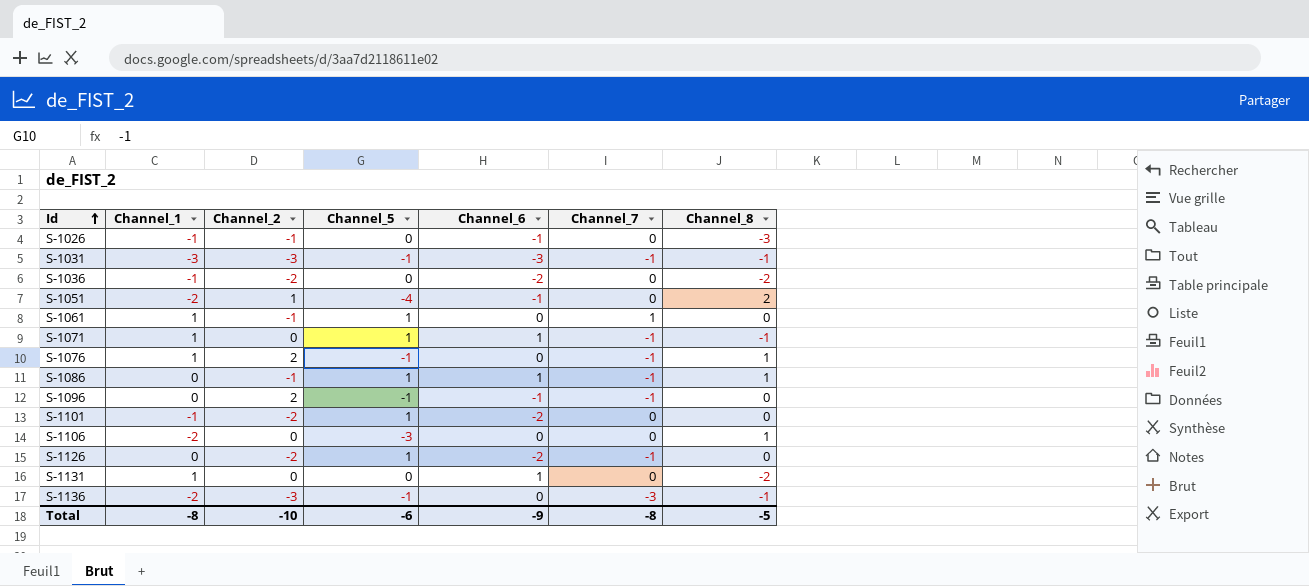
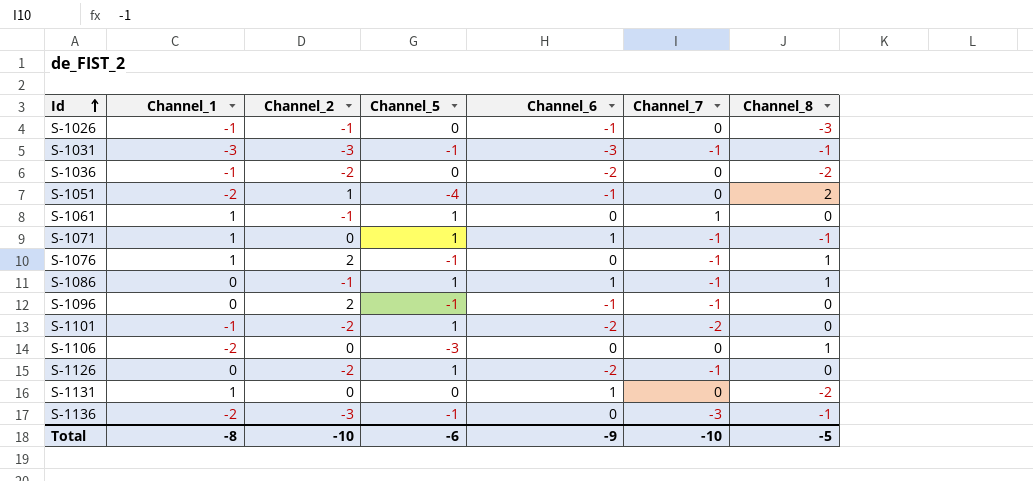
S-1101 | Channel_7: 0 -> -2
Total | Channel_7: -8 -> -10

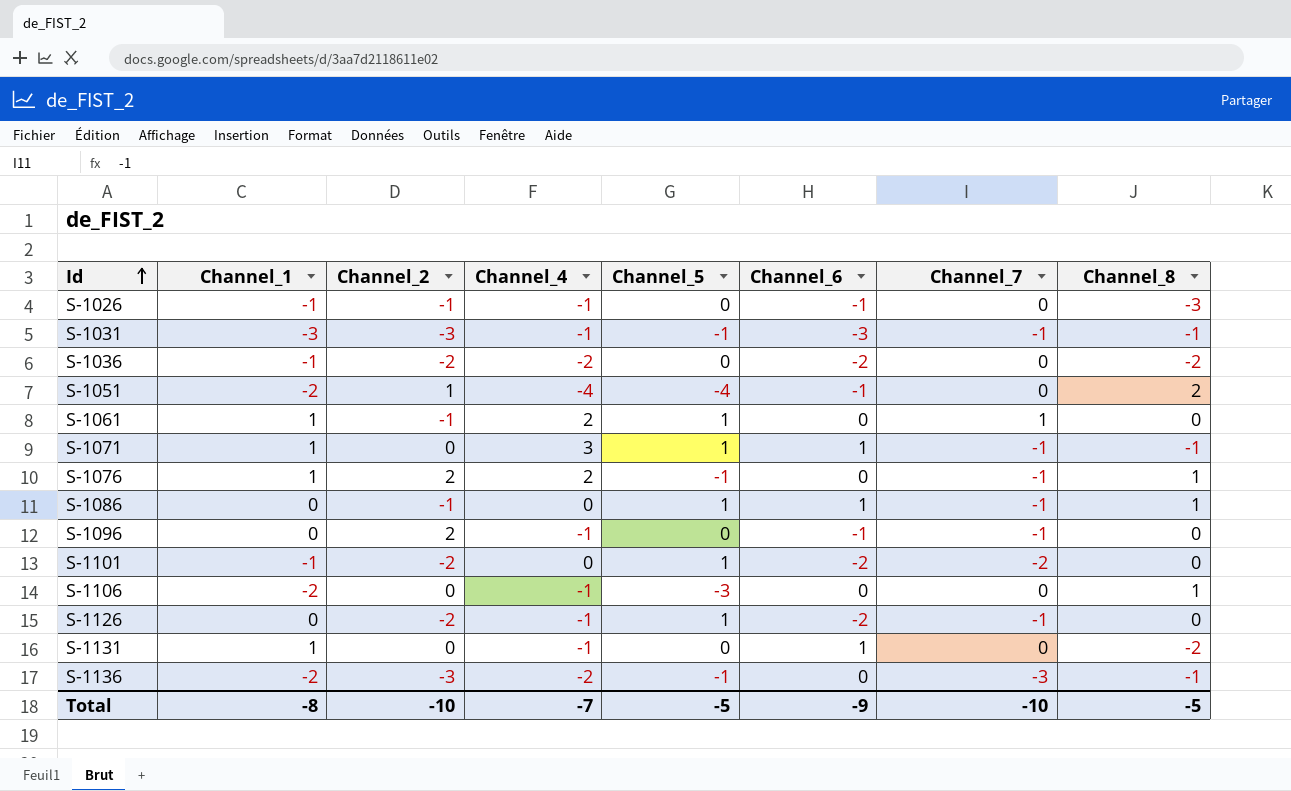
column Channel_4 | position: none -> 4
S-1096 | Channel_5: -1 -> 0
Total | Channel_5: -6 -> -5

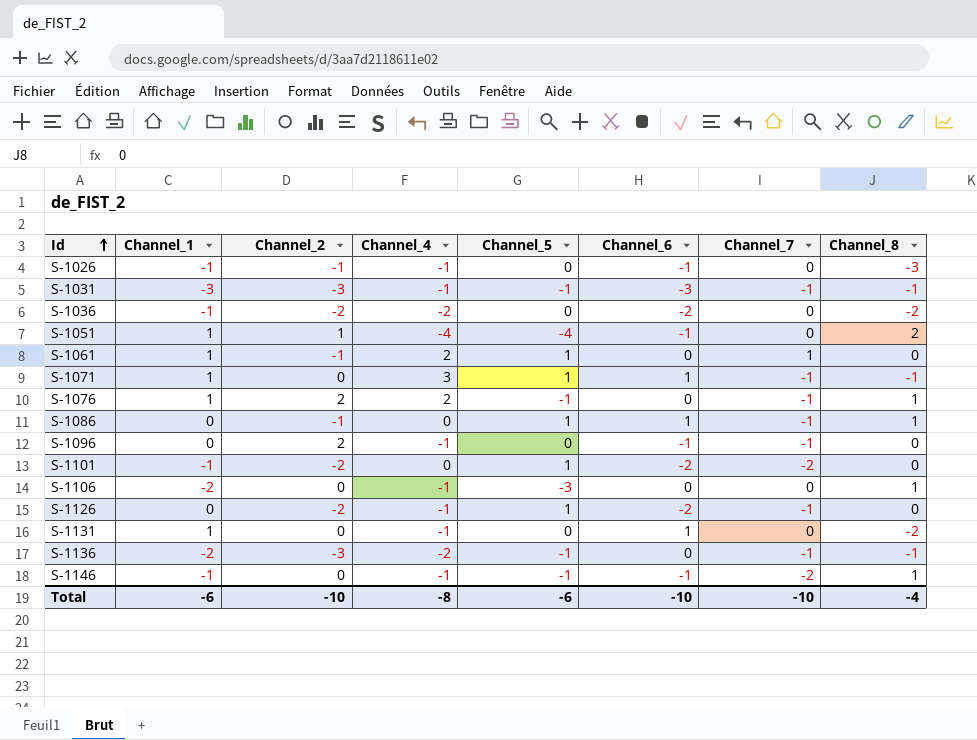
S-1051 | Channel_1: -2 -> 1
S-1136 | Channel_7: -3 -> -1
row S-1146: none -> -1 | 0 | -1 | -1 | -1 | -2 | 1
Total | Channel_1: -8 -> -6
Total | Channel_4: -7 -> -8
Total | Channel_5: -5 -> -6
Total | Channel_6: -9 -> -10
Total | Channel_8: -5 -> -4

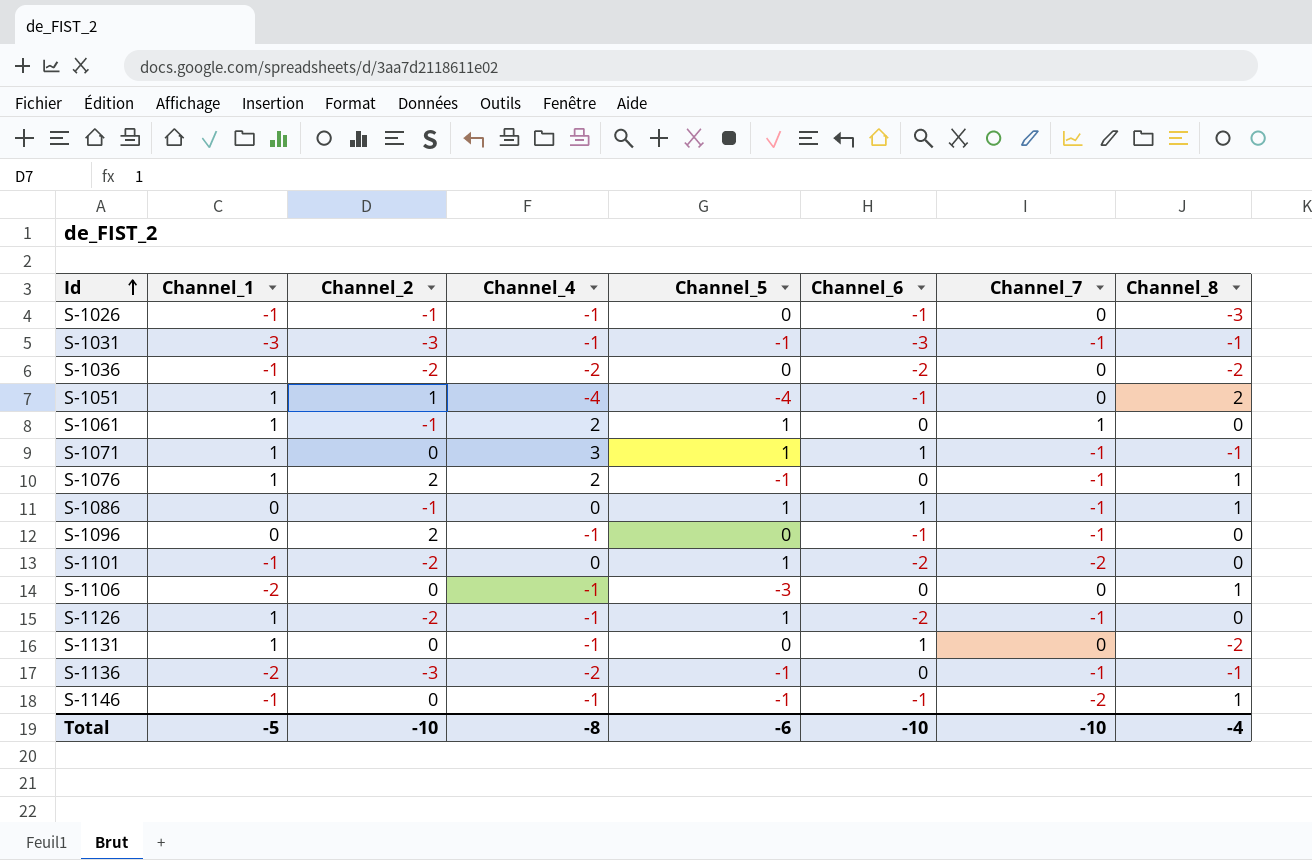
S-1126 | Channel_1: 0 -> 1
Total | Channel_1: -6 -> -5

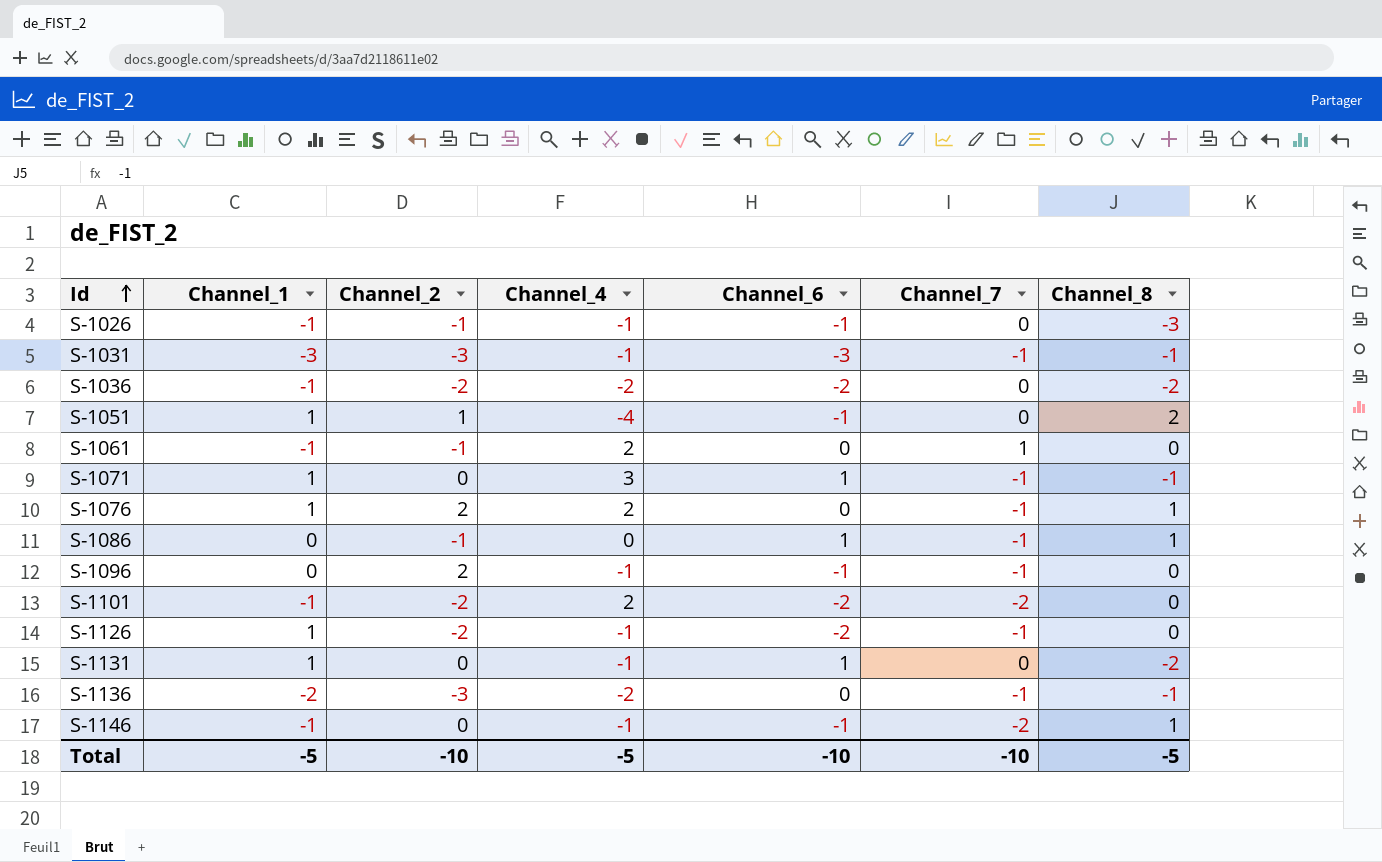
column Channel_5 | position: 5 -> none
row S-1106: -2 | 0 | -1 | -3 | 0 | 0 | 1 -> none
S-1061 | Channel_1: 1 -> -1
S-1101 | Channel_4: 0 -> 2
Total | Channel_4: -8 -> -5
Total | Channel_8: -4 -> -5

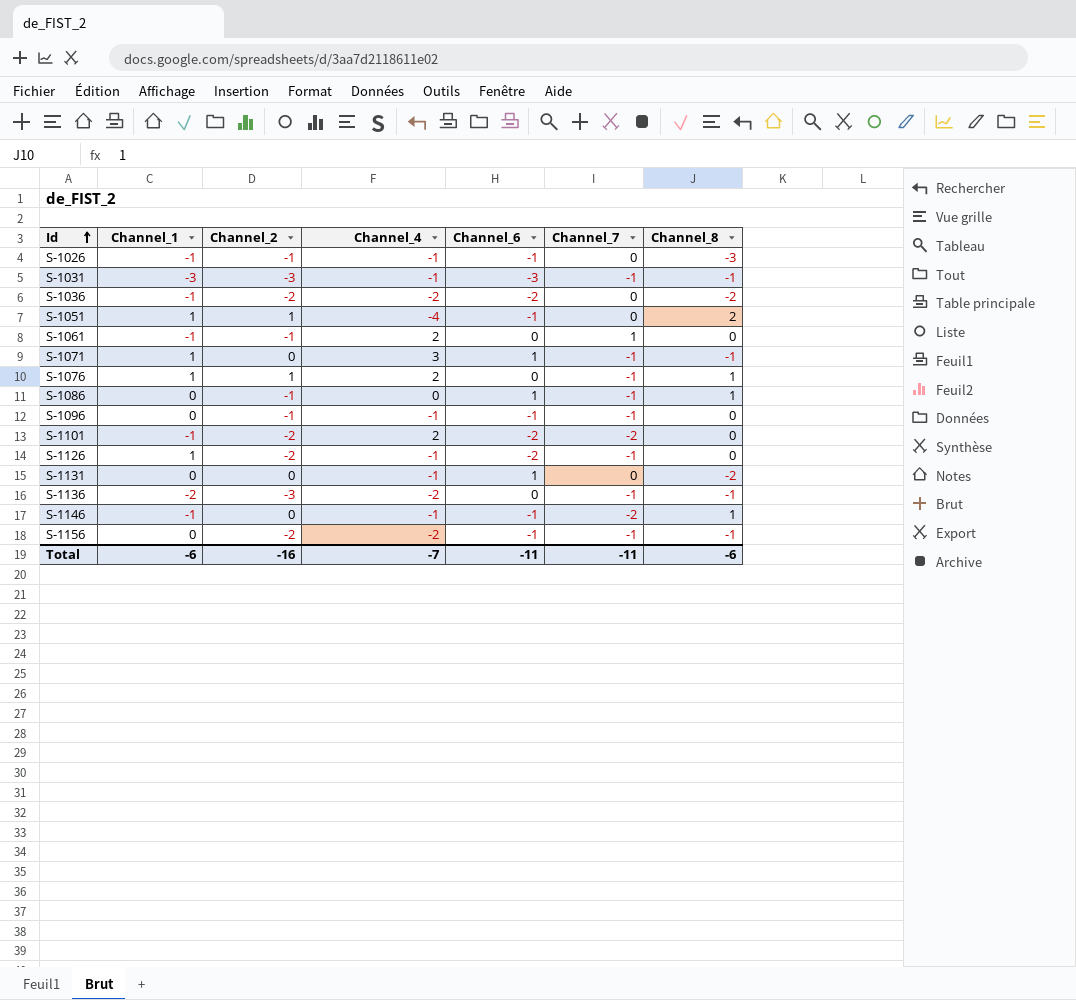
S-1076 | Channel_2: 2 -> 1
S-1096 | Channel_2: 2 -> -1
S-1131 | Channel_1: 1 -> 0
row S-1156: none -> 0 | -2 | -2 | -1 | -1 | -1
Total | Channel_1: -5 -> -6
Total | Channel_2: -10 -> -16
Total | Channel_4: -5 -> -7
Total | Channel_6: -10 -> -11
Total | Channel_7: -10 -> -11
Total | Channel_8: -5 -> -6

